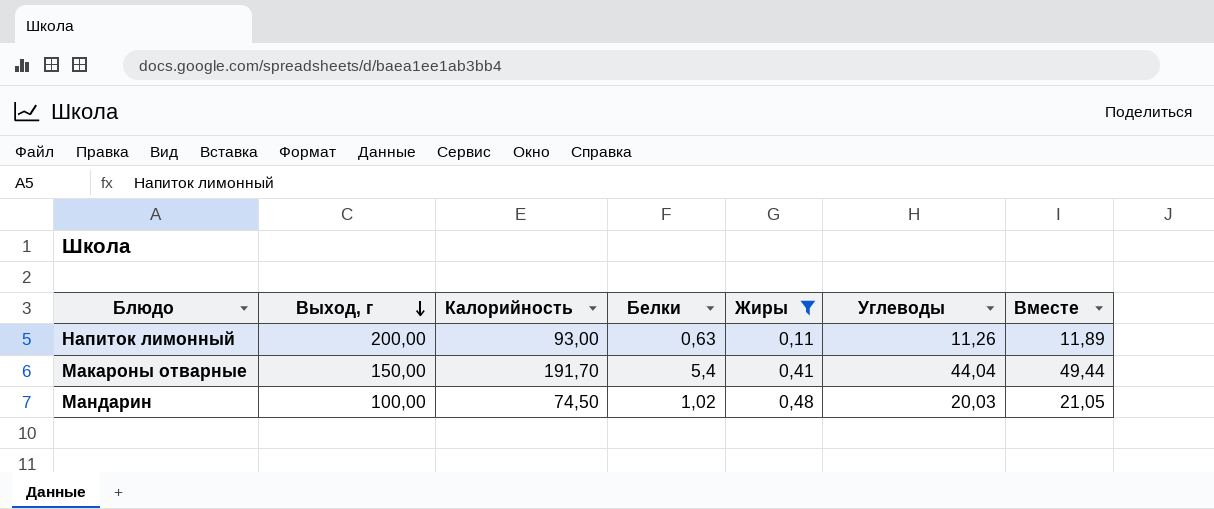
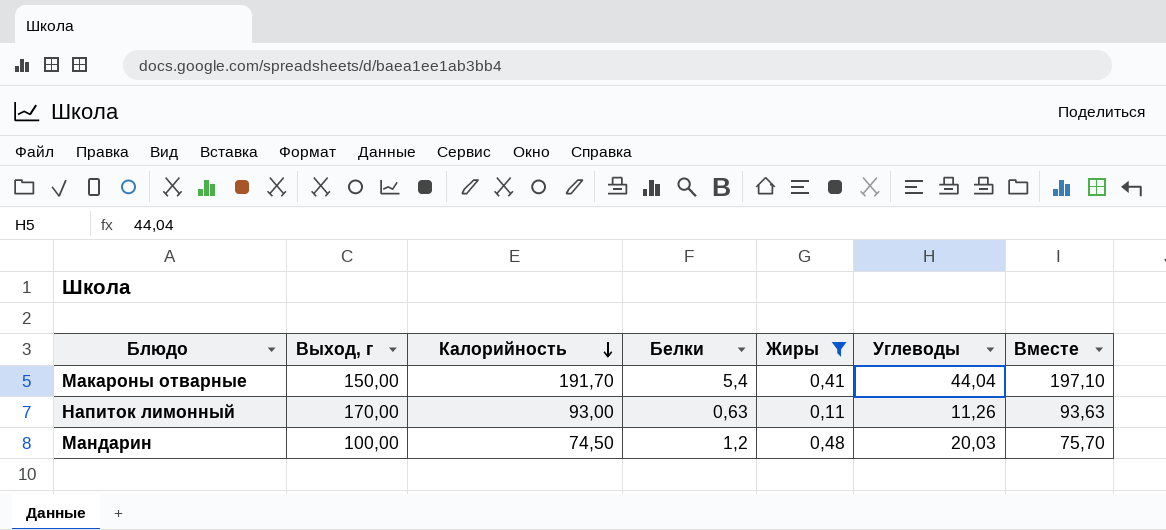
row order: Выход, г descending -> Калорийность descending
column Вместе | formula: [Белки] + [Углеводы] -> [Калорийность] + [Белки]
Напиток лимонный | Выход, г: 200,00 -> 170,00
Мандарин | Белки: 1,02 -> 1,2

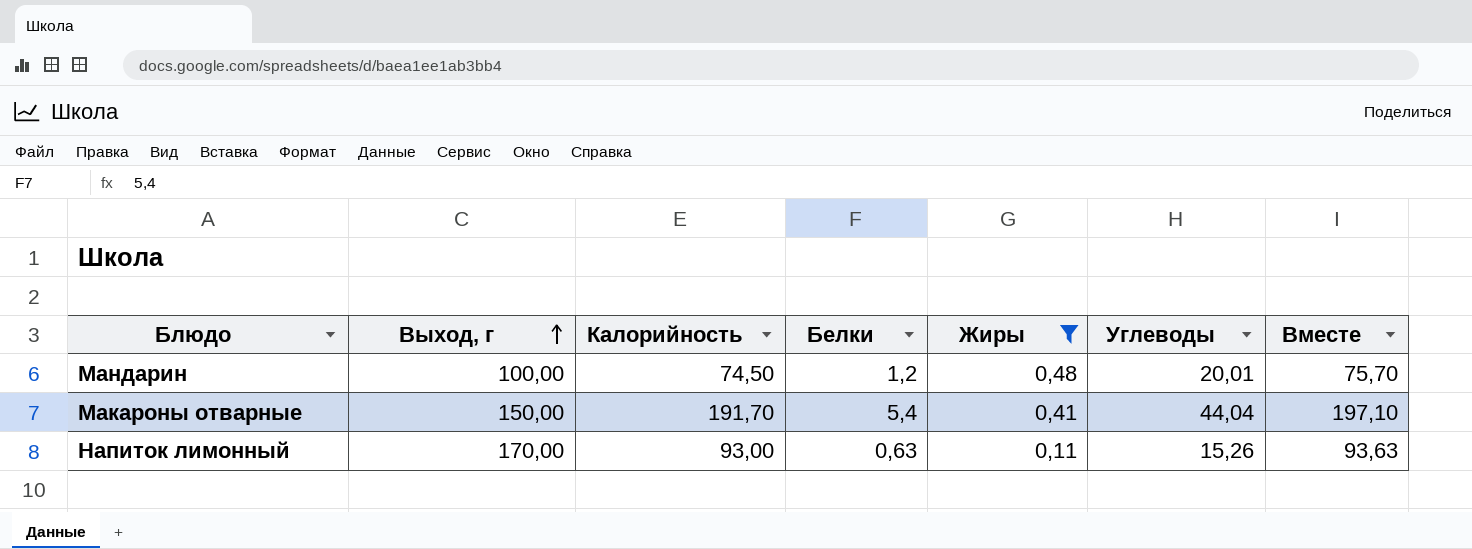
row order: Калорийность descending -> Выход, г ascending
Мандарин | Углеводы: 20,03 -> 20,01
Напиток лимонный | Углеводы: 11,26 -> 15,26

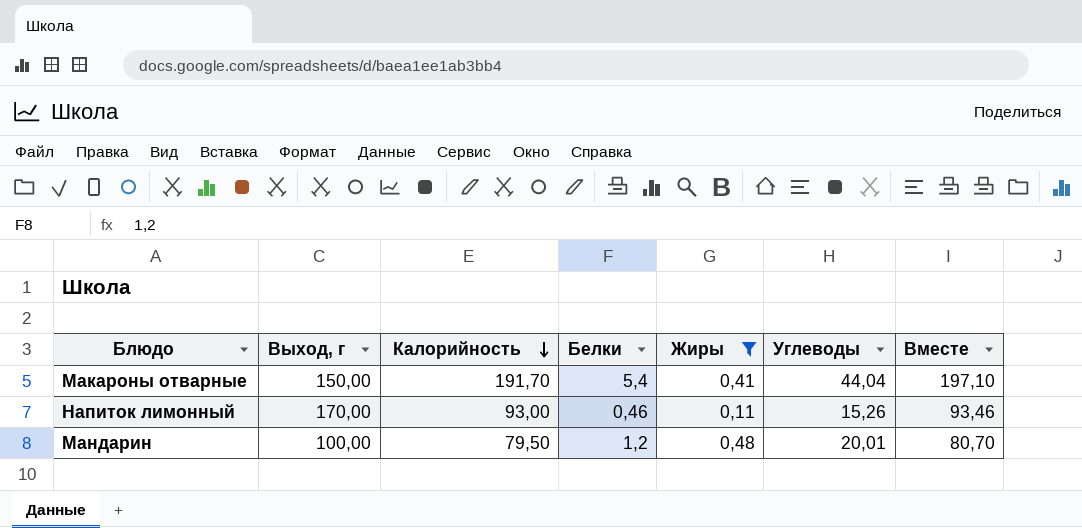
row order: Выход, г ascending -> Калорийность descending
Напиток лимонный | Белки: 0,63 -> 0,46
Напиток лимонный | Вместе: 93,63 -> 93,46
Мандарин | Калорийность: 74,50 -> 79,50
Мандарин | Вместе: 75,70 -> 80,70

